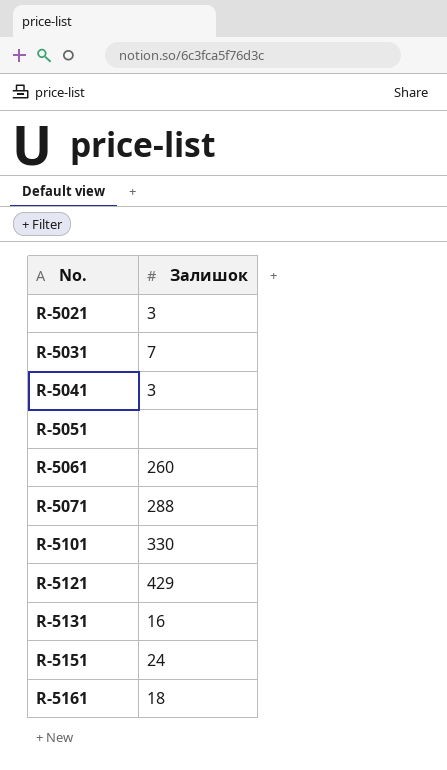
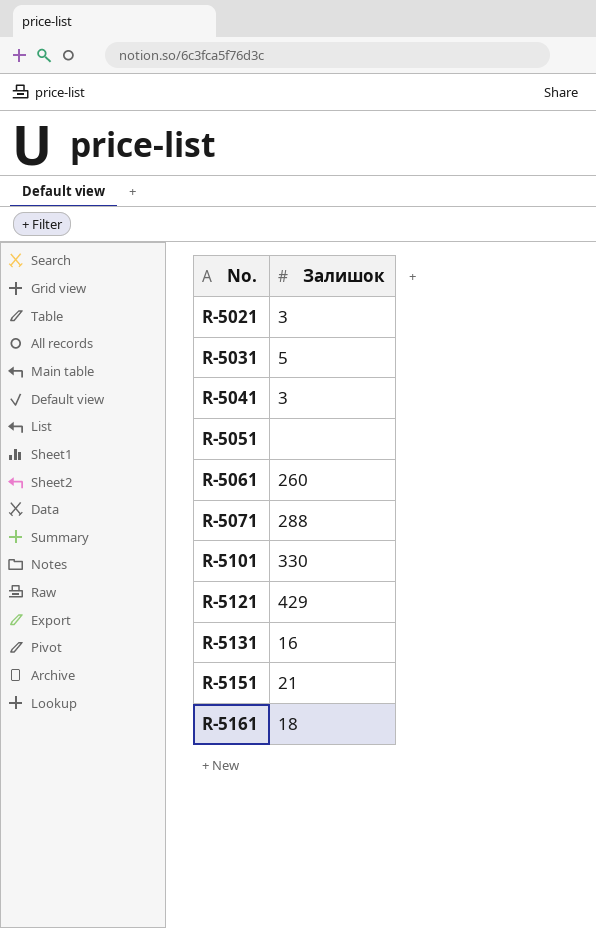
R-5031 | Залишок: 7 -> 5
R-5151 | Залишок: 24 -> 21

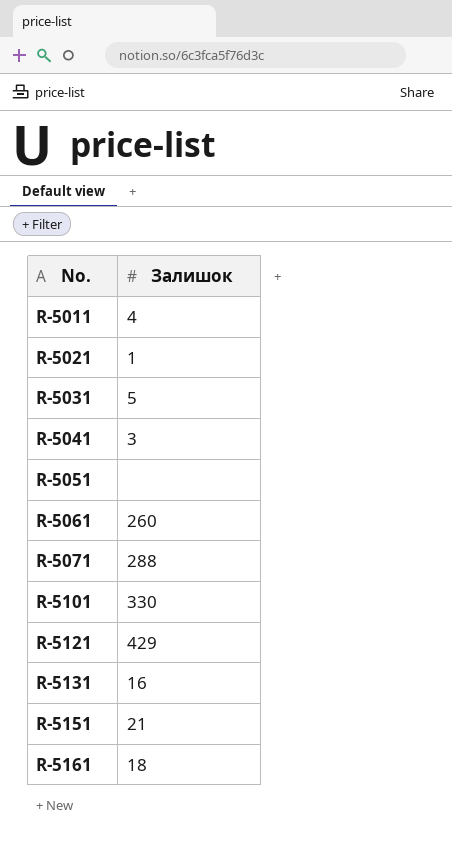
row R-5011: none -> 4
R-5021 | Залишок: 3 -> 1

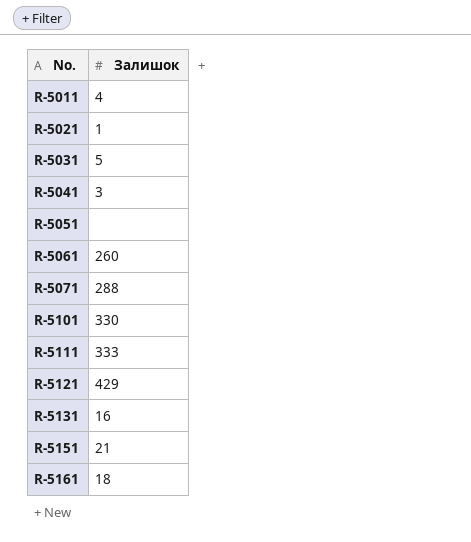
row R-5111: none -> 333

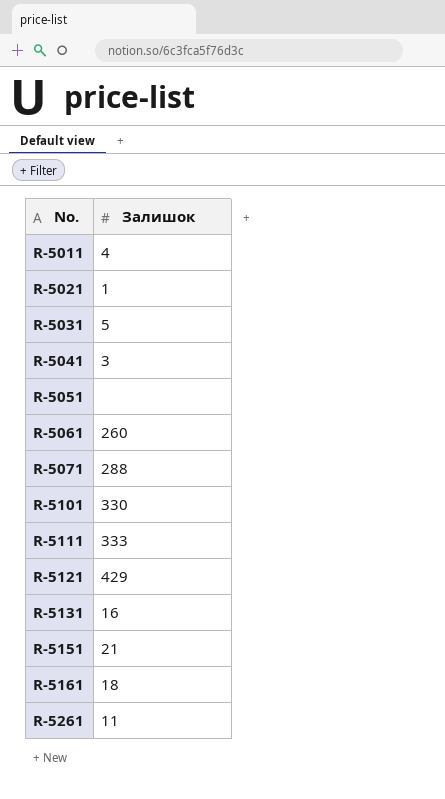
row R-5261: none -> 11

